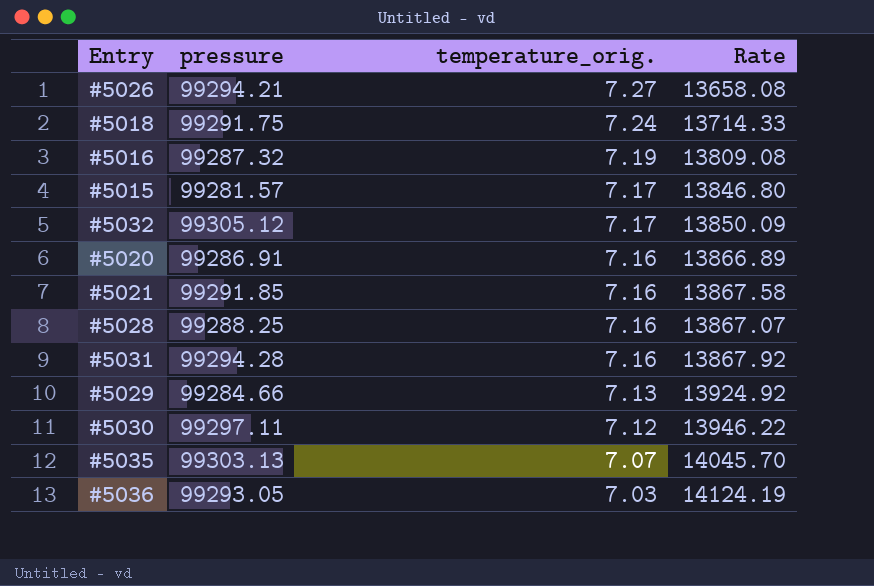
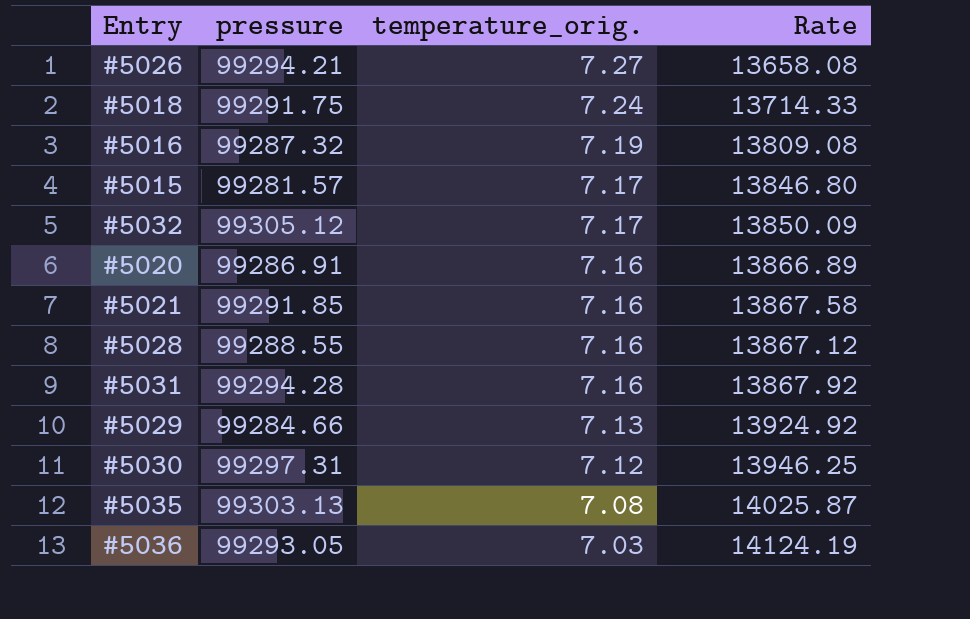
#5028 | pressure: 99288.25 -> 99288.55
#5028 | Rate: 13867.07 -> 13867.12
#5030 | pressure: 99297.11 -> 99297.31
#5030 | Rate: 13946.22 -> 13946.25
#5035 | temperature_orig.: 7.07 -> 7.08
#5035 | Rate: 14045.70 -> 14025.87

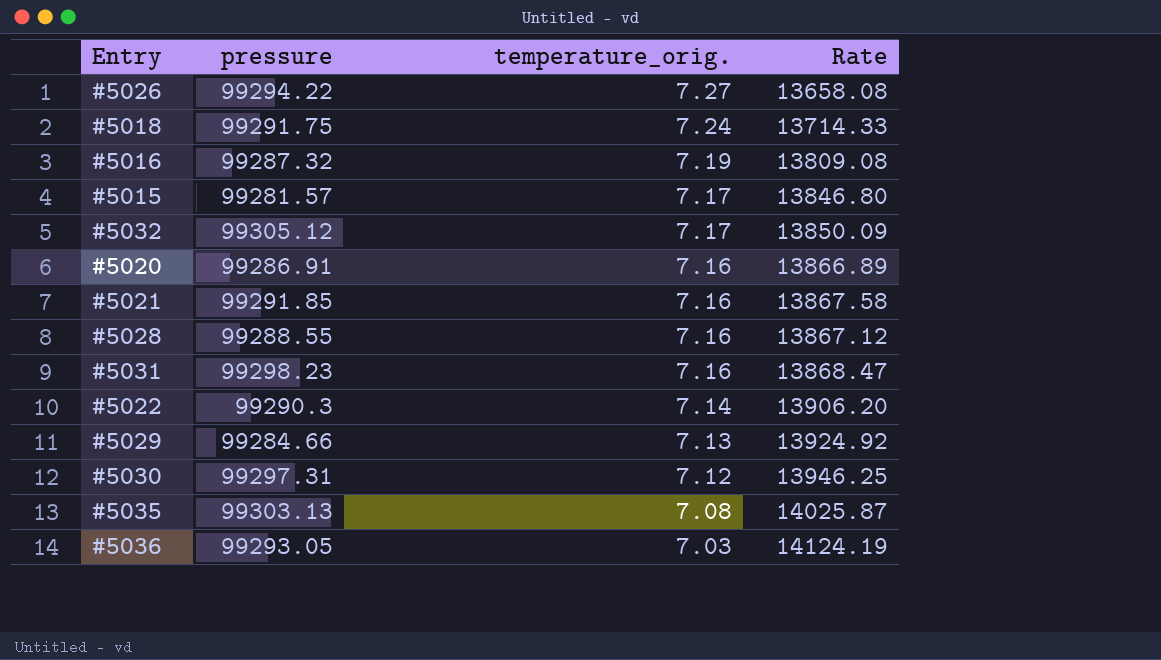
#5026 | pressure: 99294.21 -> 99294.22
#5031 | pressure: 99294.28 -> 99298.23
#5031 | Rate: 13867.92 -> 13868.47
row #5022: none -> 99290.3 | 7.14 | 13906.20

